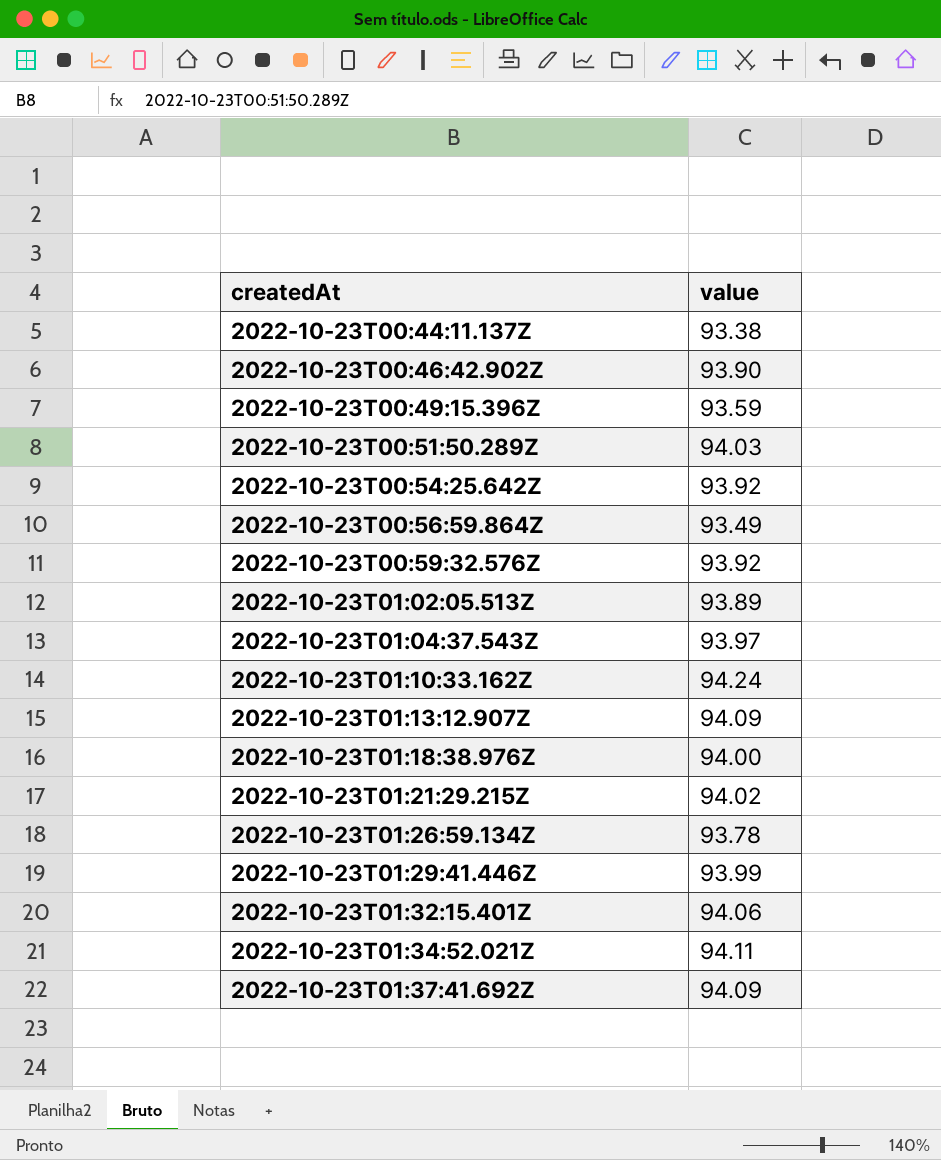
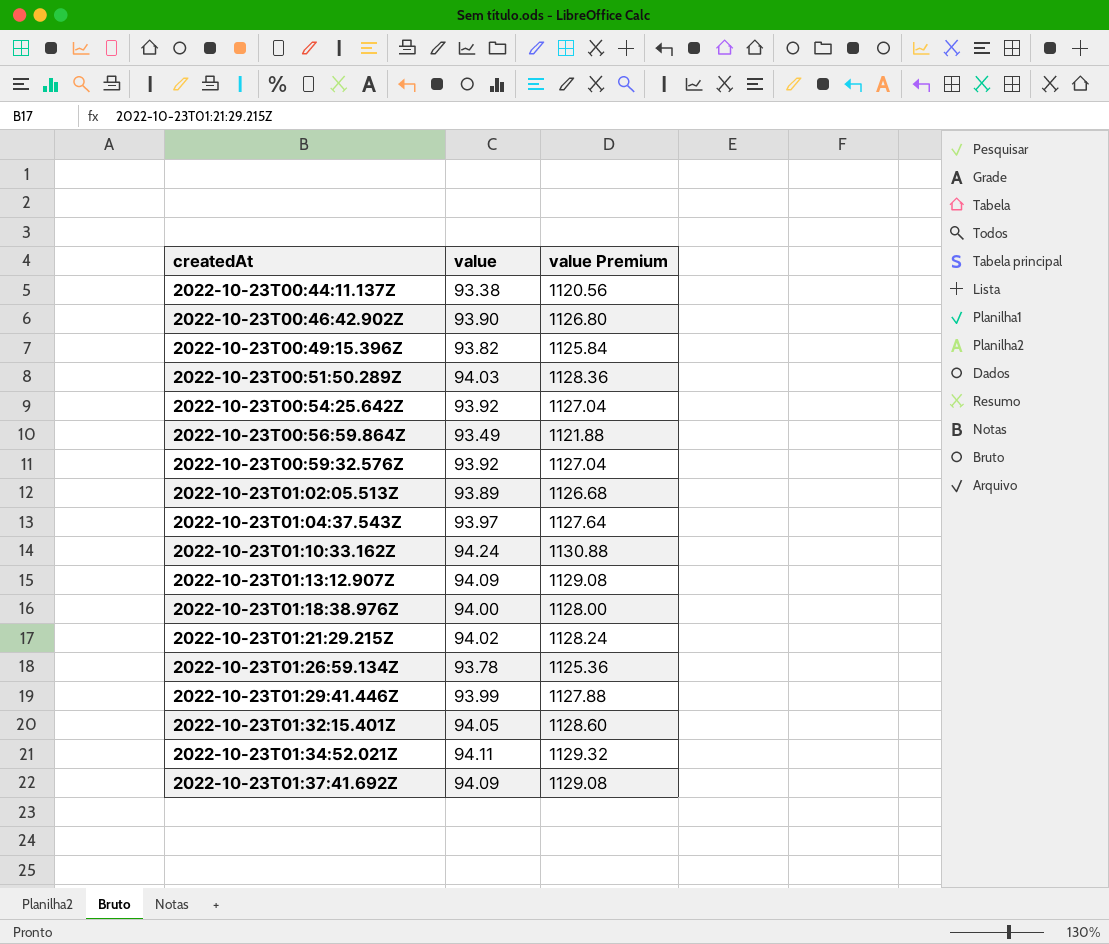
column value Premium | formula: none -> [value] * 12
2022-10-23T00:49:15.396Z | value: 93.59 -> 93.82
2022-10-23T01:32:15.401Z | value: 94.06 -> 94.05

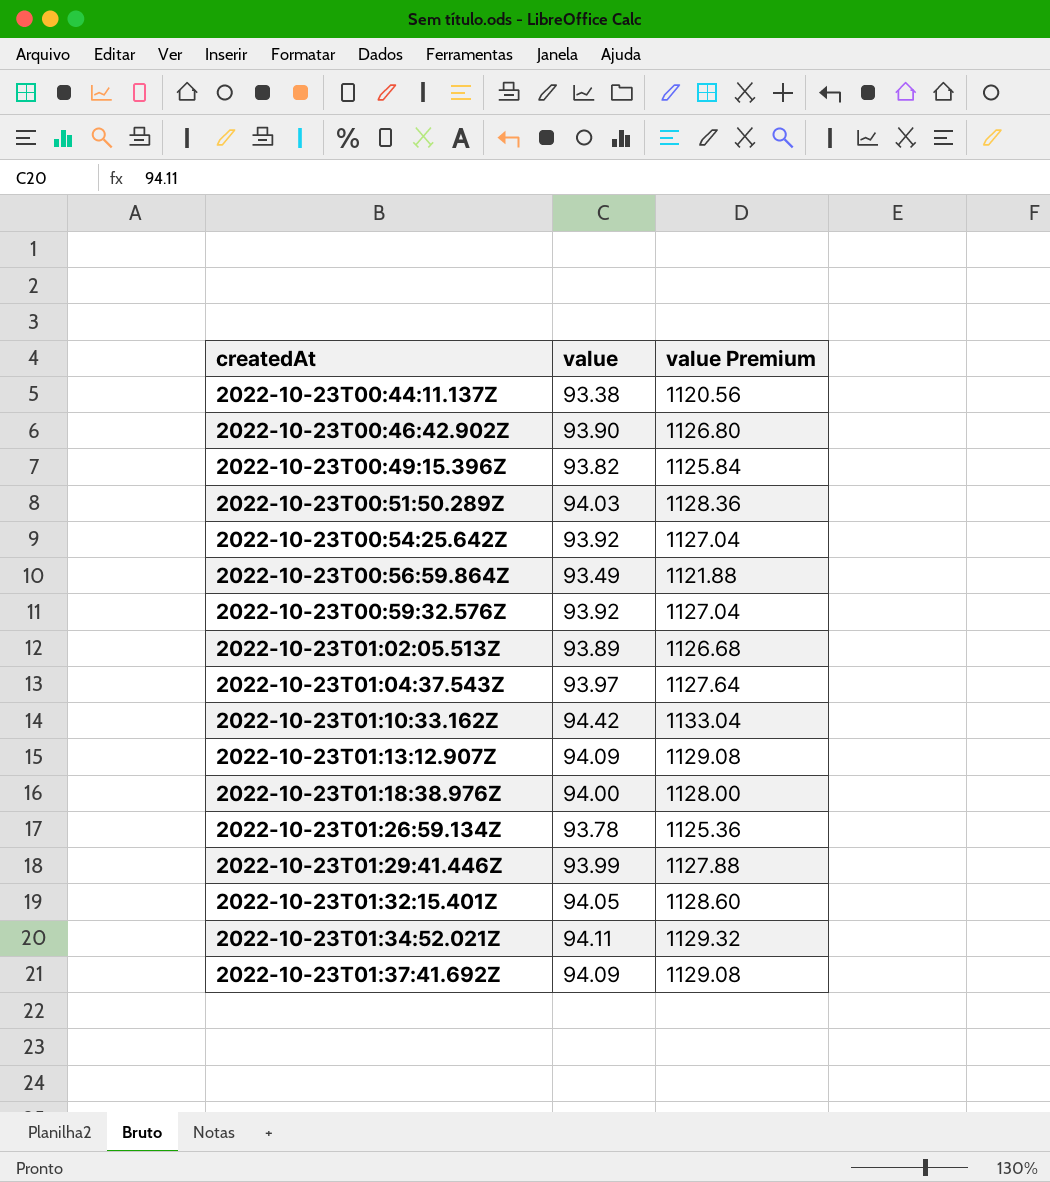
row 2022-10-23T01:21:29.215Z: 94.02 | 1128.24 -> none
2022-10-23T01:10:33.162Z | value: 94.24 -> 94.42
2022-10-23T01:10:33.162Z | value Premium: 1130.88 -> 1133.04

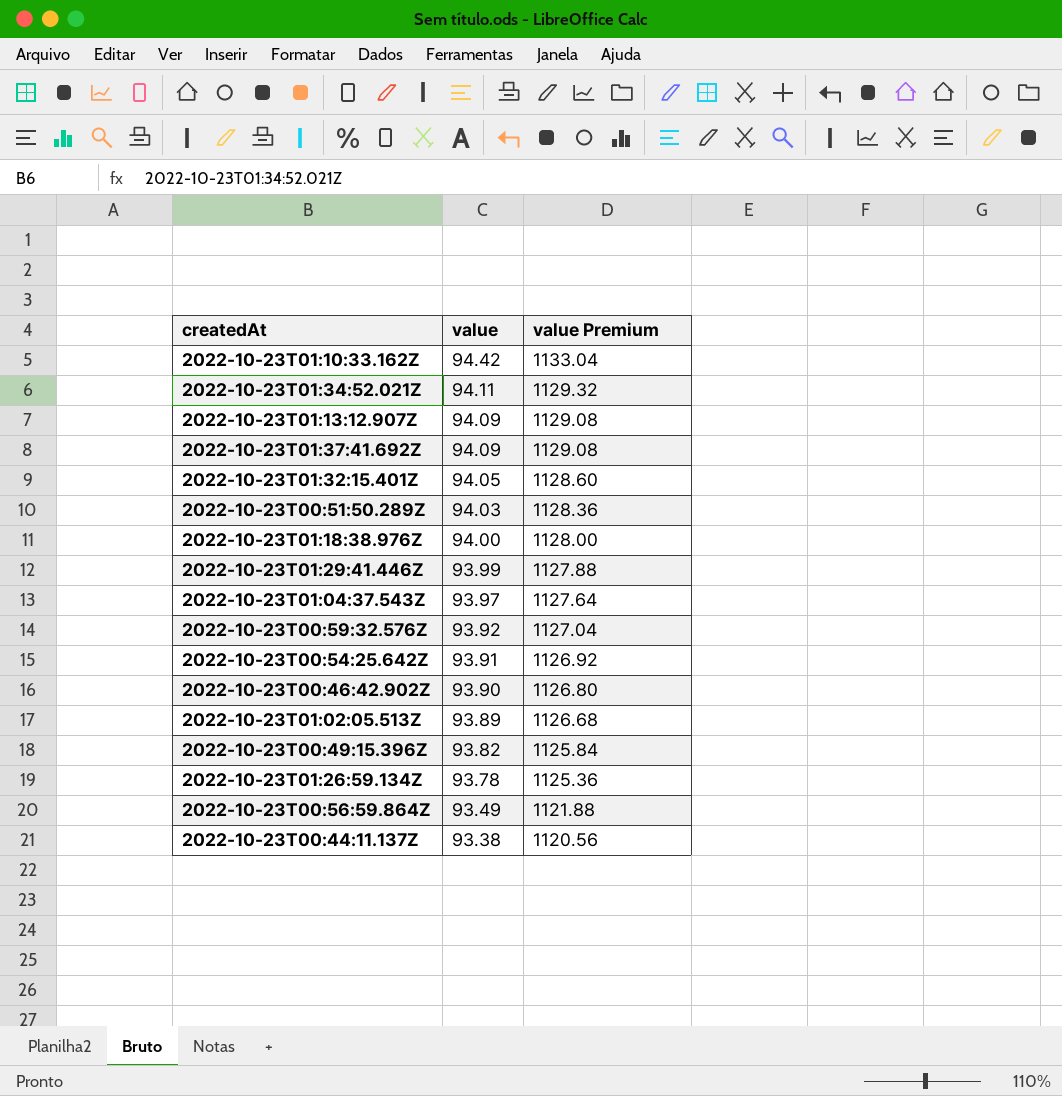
row order: createdAt ascending -> value descending
2022-10-23T00:54:25.642Z | value: 93.92 -> 93.91
2022-10-23T00:54:25.642Z | value Premium: 1127.04 -> 1126.92

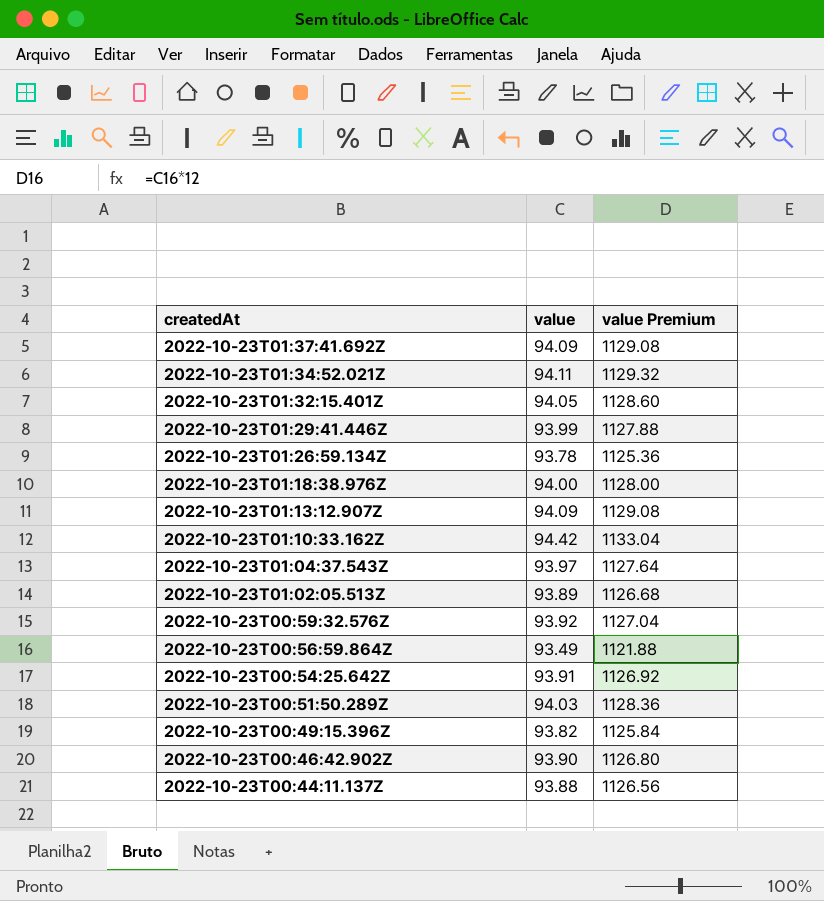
row order: value descending -> createdAt descending
2022-10-23T00:44:11.137Z | value: 93.38 -> 93.88
2022-10-23T00:44:11.137Z | value Premium: 1120.56 -> 1126.56

